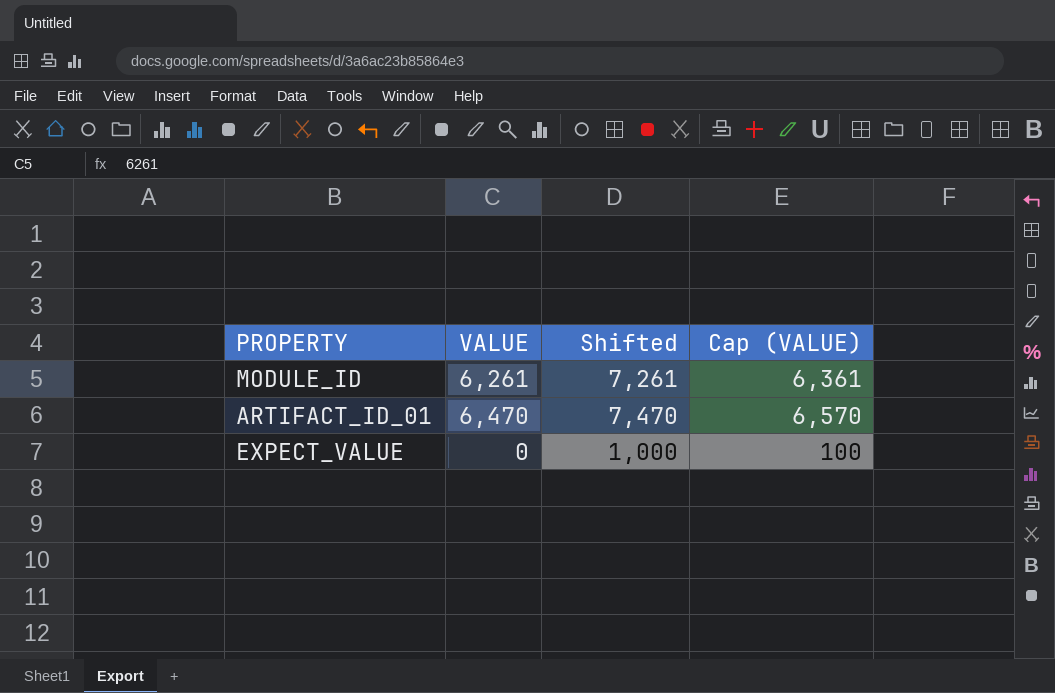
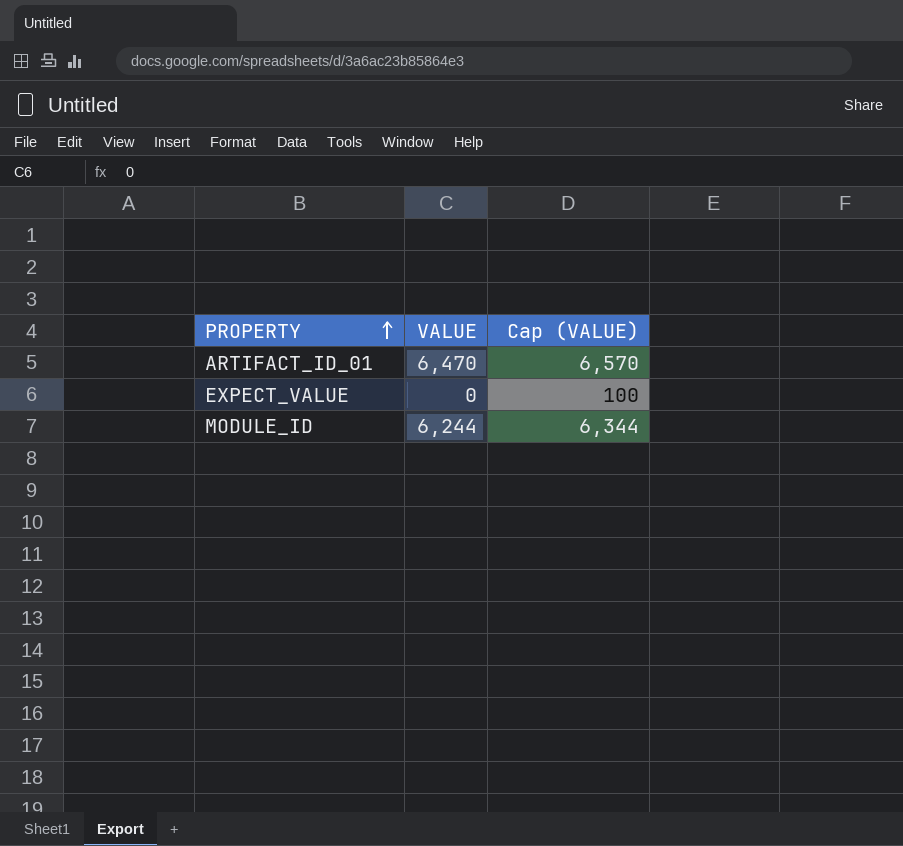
row order: none -> PROPERTY ascending
column Shifted | formula: [VALUE] + 1000 -> none
MODULE_ID | VALUE: 6,261 -> 6,244
MODULE_ID | Cap (VALUE): 6,361 -> 6,344

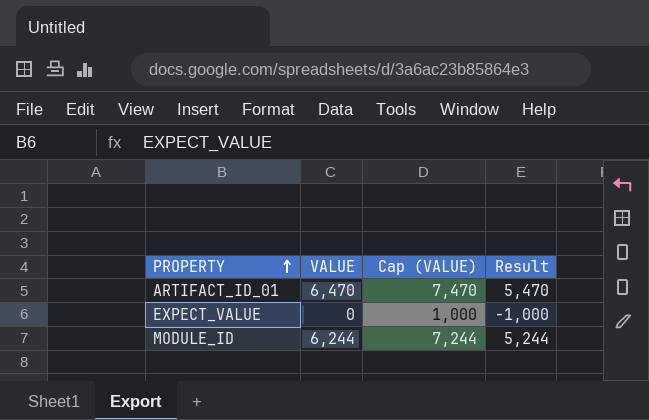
column Cap (VALUE) | formula: [VALUE] + 100 -> [VALUE] + 1000
column Result | formula: none -> [VALUE] - 1000

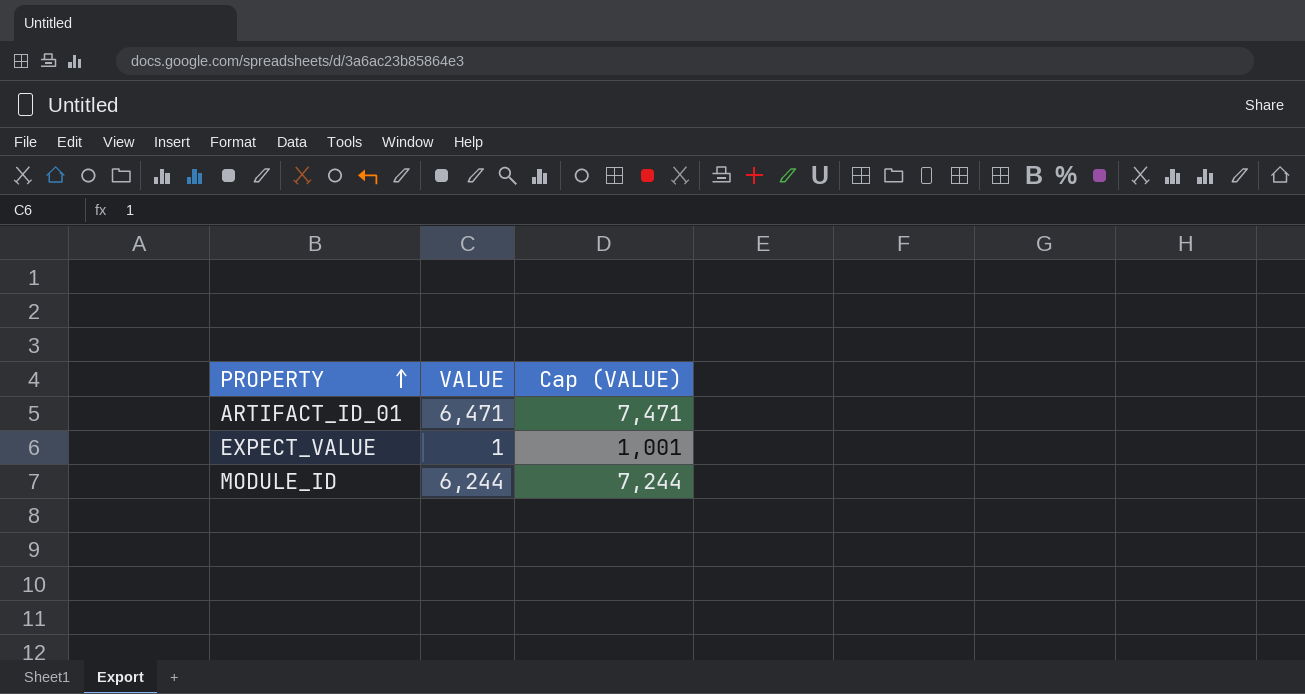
column Result | formula: [VALUE] - 1000 -> none
ARTIFACT_ID_01 | VALUE: 6,470 -> 6,471
ARTIFACT_ID_01 | Cap (VALUE): 7,470 -> 7,471
EXPECT_VALUE | VALUE: 0 -> 1
EXPECT_VALUE | Cap (VALUE): 1,000 -> 1,001

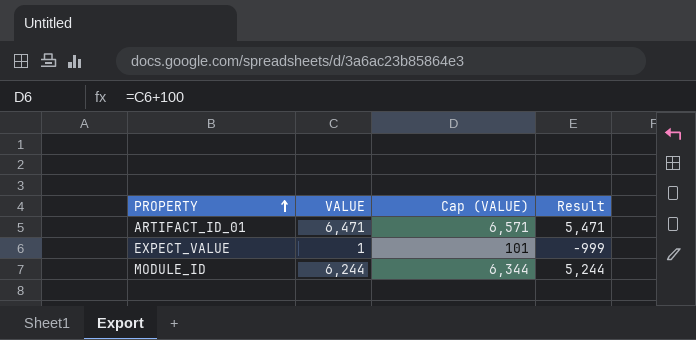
column Cap (VALUE) | formula: [VALUE] + 1000 -> [VALUE] + 100
column Result | formula: none -> [VALUE] - 1000

